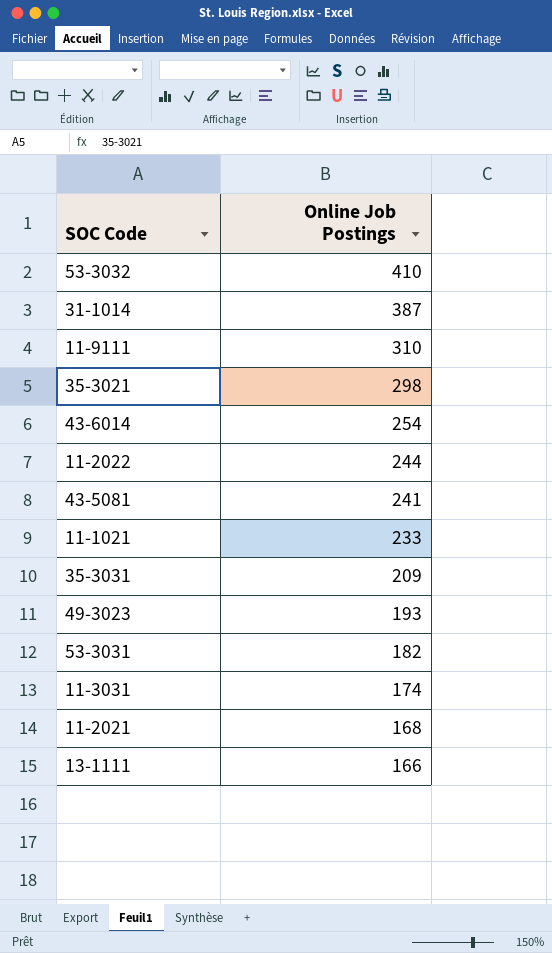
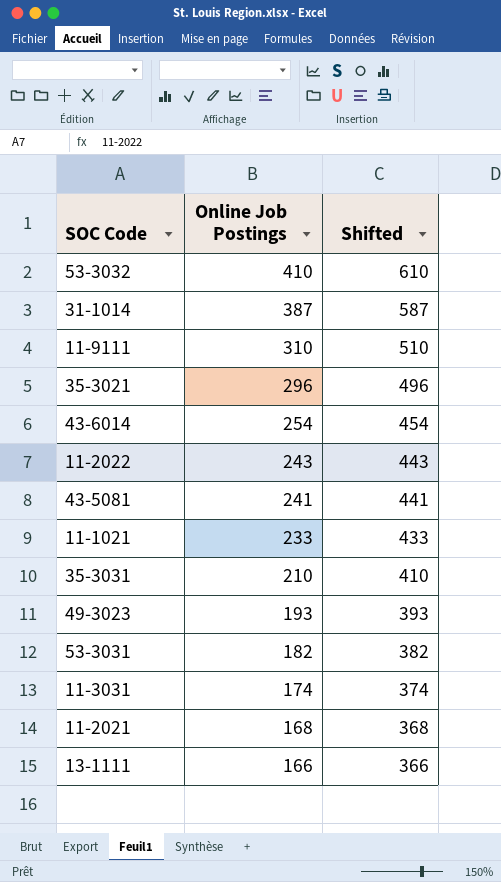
column Shifted | formula: none -> [Online Job Postings] + 200
35-3021 | Online Job Postings: 298 -> 296
11-2022 | Online Job Postings: 244 -> 243
35-3031 | Online Job Postings: 209 -> 210

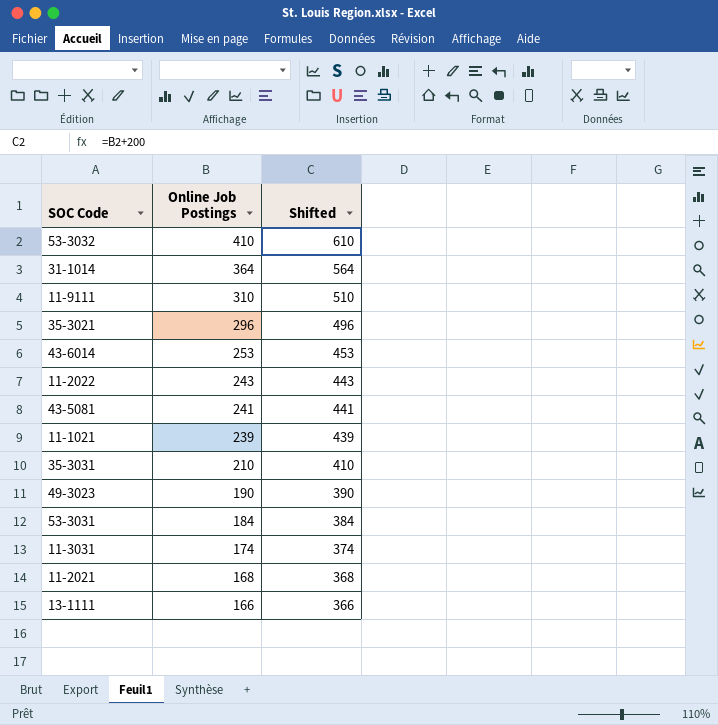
31-1014 | Online Job Postings: 387 -> 364
31-1014 | Shifted: 587 -> 564
43-6014 | Online Job Postings: 254 -> 253
43-6014 | Shifted: 454 -> 453
11-1021 | Online Job Postings: 233 -> 239
11-1021 | Shifted: 433 -> 439
49-3023 | Online Job Postings: 193 -> 190
49-3023 | Shifted: 393 -> 390
53-3031 | Online Job Postings: 182 -> 184
53-3031 | Shifted: 382 -> 384

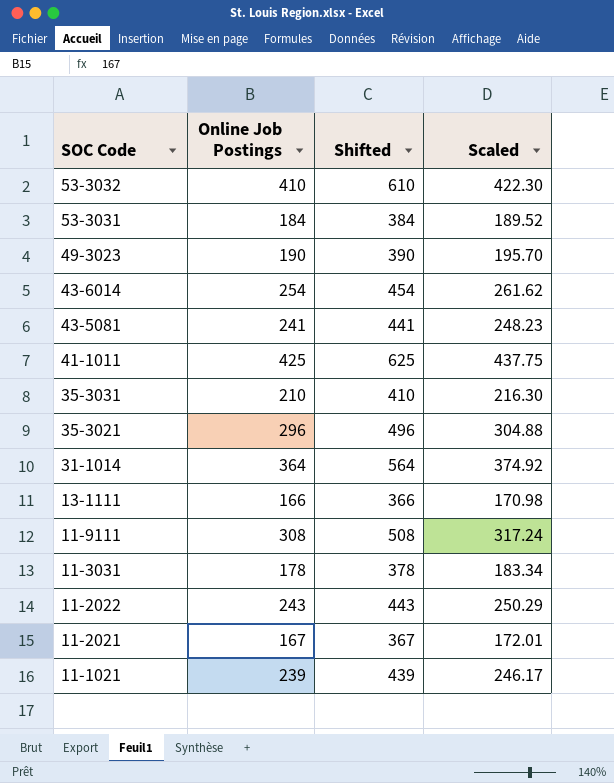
row order: Online Job Postings descending -> SOC Code descending
column Scaled | formula: none -> [Online Job Postings] * 1.03
43-6014 | Online Job Postings: 253 -> 254
43-6014 | Shifted: 453 -> 454
row 41-1011: none -> 425 | 625 | 437.75
11-9111 | Online Job Postings: 310 -> 308
11-9111 | Shifted: 510 -> 508
11-3031 | Online Job Postings: 174 -> 178
11-3031 | Shifted: 374 -> 378
11-2021 | Online Job Postings: 168 -> 167
11-2021 | Shifted: 368 -> 367

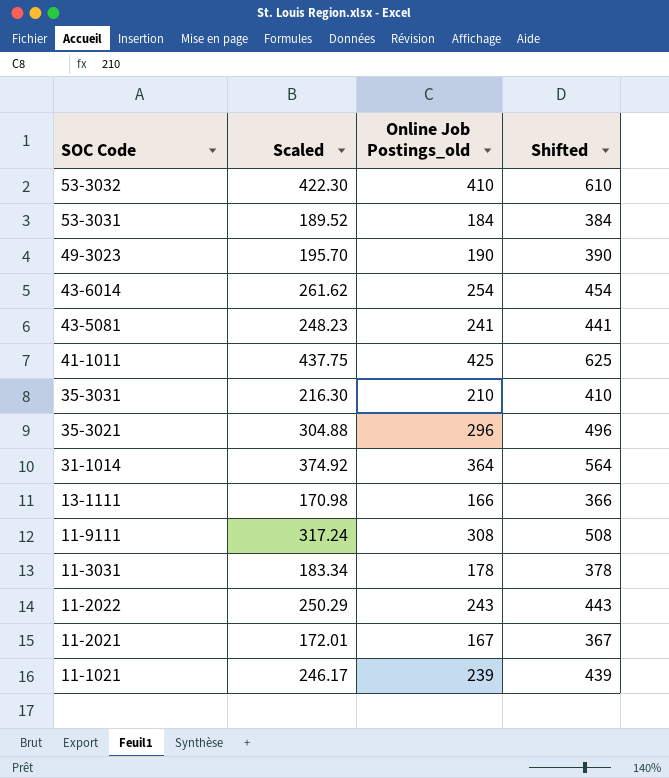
column Scaled | position: 4 -> 2
column name: Online Job Postings -> Online Job Postings_old

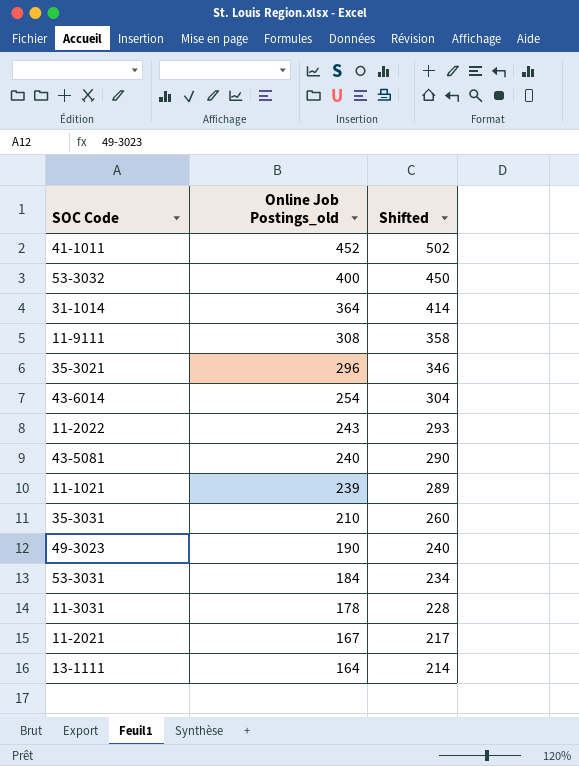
row order: SOC Code descending -> Online Job Postings_old descending
column Scaled | formula: [Online Job Postings_old] * 1.03 -> none
column Shifted | formula: [Online Job Postings_old] + 200 -> [Online Job Postings_old] + 50
41-1011 | Online Job Postings_old: 425 -> 452
53-3032 | Online Job Postings_old: 410 -> 400
43-5081 | Online Job Postings_old: 241 -> 240
13-1111 | Online Job Postings_old: 166 -> 164

